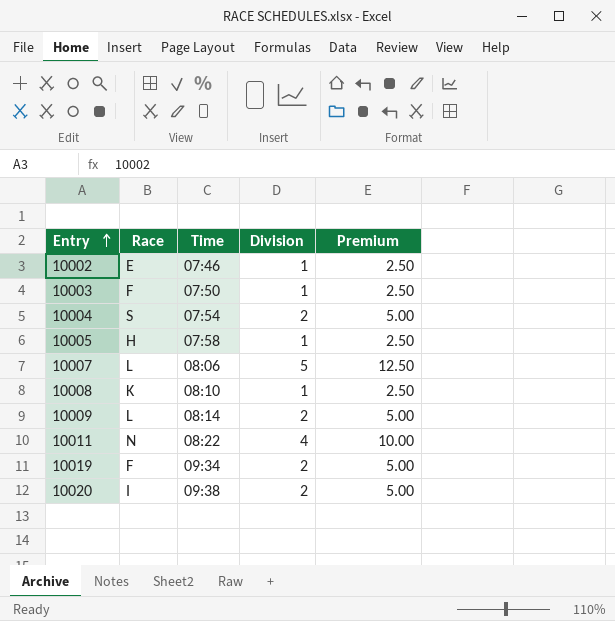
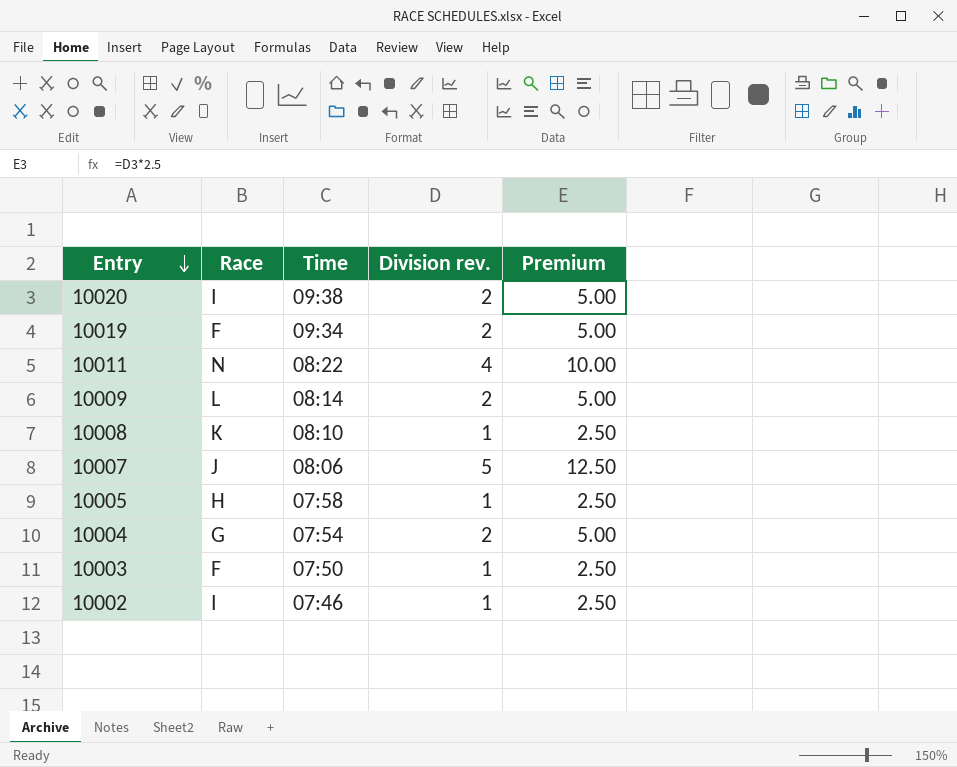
row order: Entry ascending -> Entry descending
column name: Division -> Division rev.
10007 | Race: L -> J
10004 | Race: S -> G
10002 | Race: E -> I

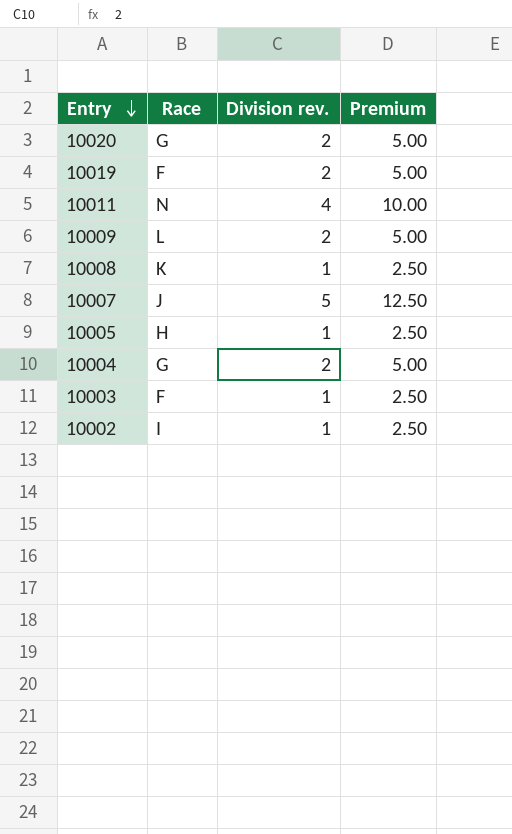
column Time | position: 3 -> none
10020 | Race: I -> G

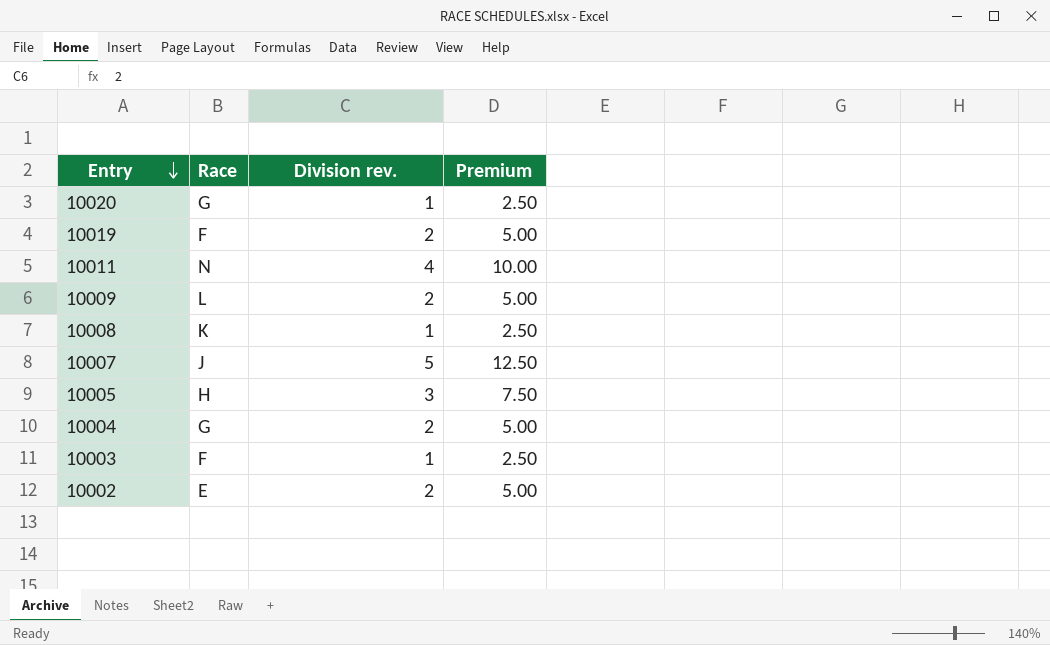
10020 | Division rev.: 2 -> 1
10020 | Premium: 5.00 -> 2.50
10005 | Division rev.: 1 -> 3
10005 | Premium: 2.50 -> 7.50
10002 | Race: I -> E
10002 | Division rev.: 1 -> 2
10002 | Premium: 2.50 -> 5.00

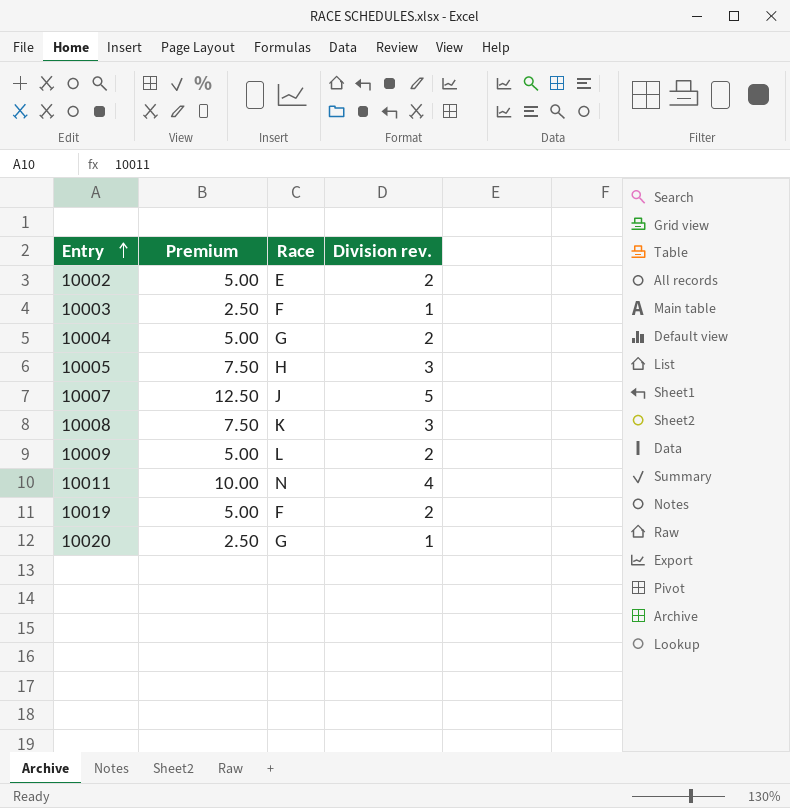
row order: Entry descending -> Entry ascending
column Premium | position: 4 -> 2
10008 | Premium: 2.50 -> 7.50
10008 | Division rev.: 1 -> 3

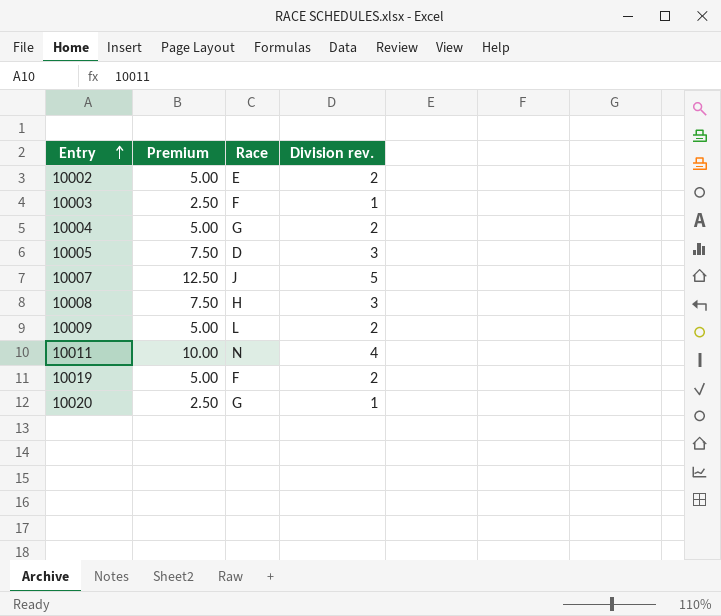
10005 | Race: H -> D
10008 | Race: K -> H

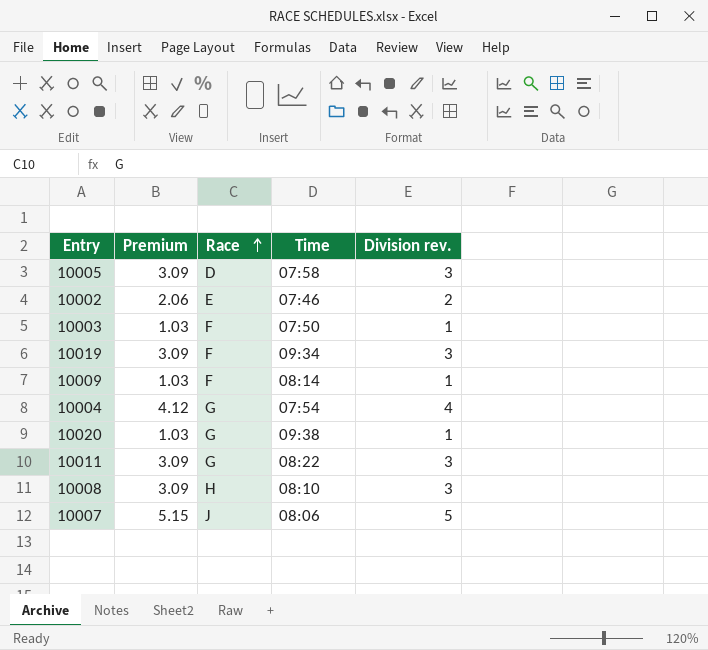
row order: Entry ascending -> Race ascending
column Premium | formula: [Division rev.] * 2.5 -> [Division rev.] * 1.03
column Time | position: none -> 4
10019 | Division rev.: 2 -> 3
10009 | Race: L -> F
10009 | Division rev.: 2 -> 1
10004 | Division rev.: 2 -> 4
10011 | Race: N -> G
10011 | Division rev.: 4 -> 3

